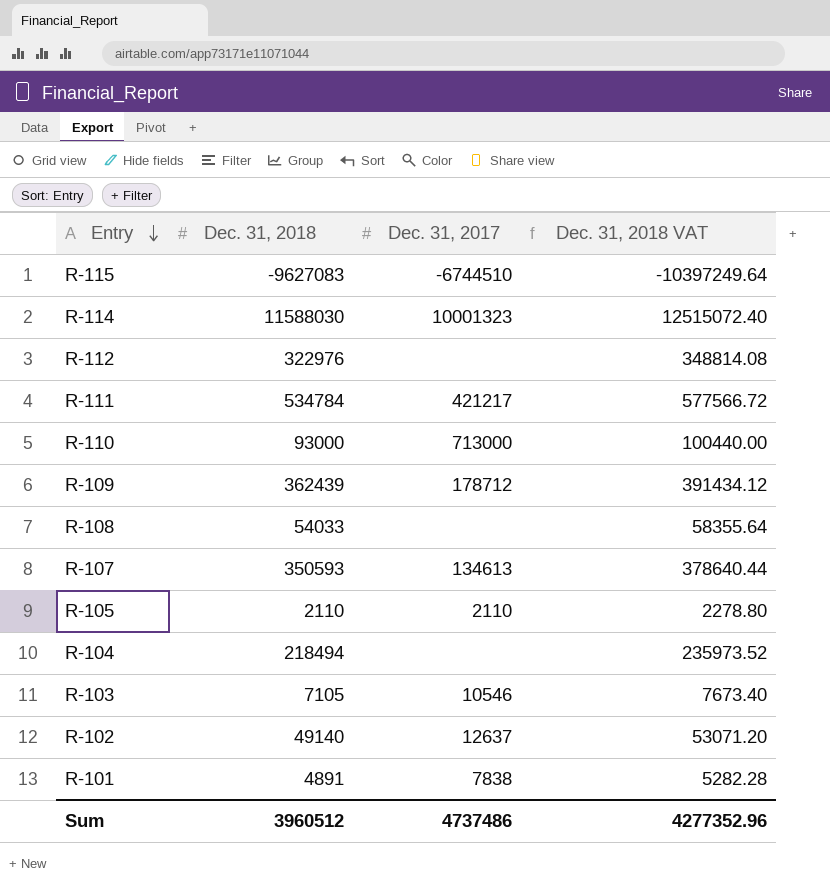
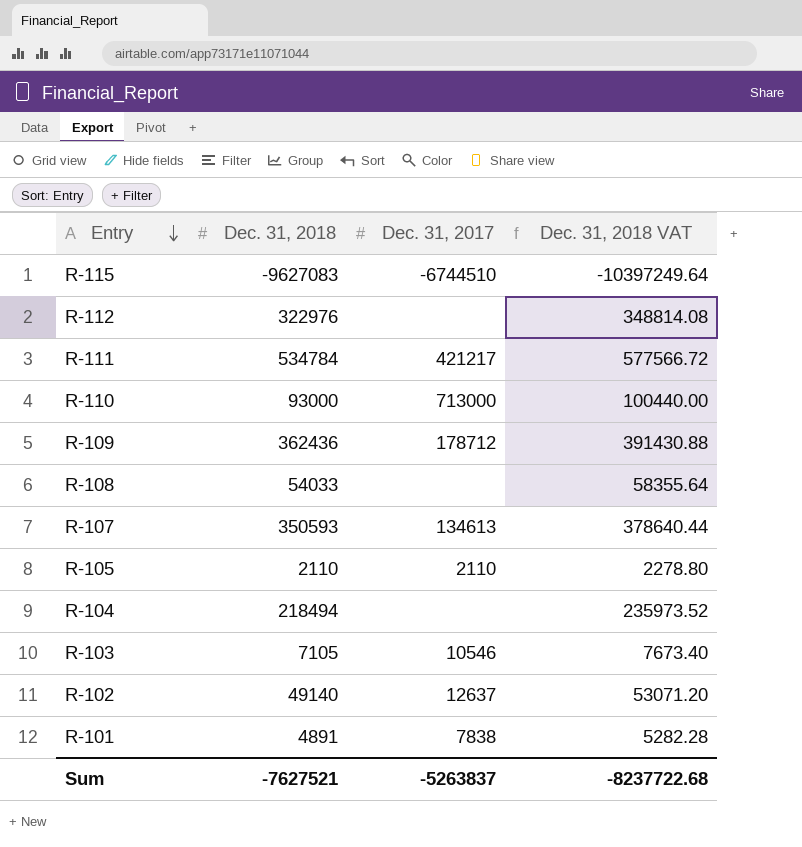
row R-114: 11588030 | 10001323 | 12515072.40 -> none
R-109 | Dec. 31, 2018: 362439 -> 362436
R-109 | Dec. 31, 2018 VAT: 391434.12 -> 391430.88
Sum | Dec. 31, 2018: 3960512 -> -7627521
Sum | Dec. 31, 2017: 4737486 -> -5263837
Sum | Dec. 31, 2018 VAT: 4277352.96 -> -8237722.68

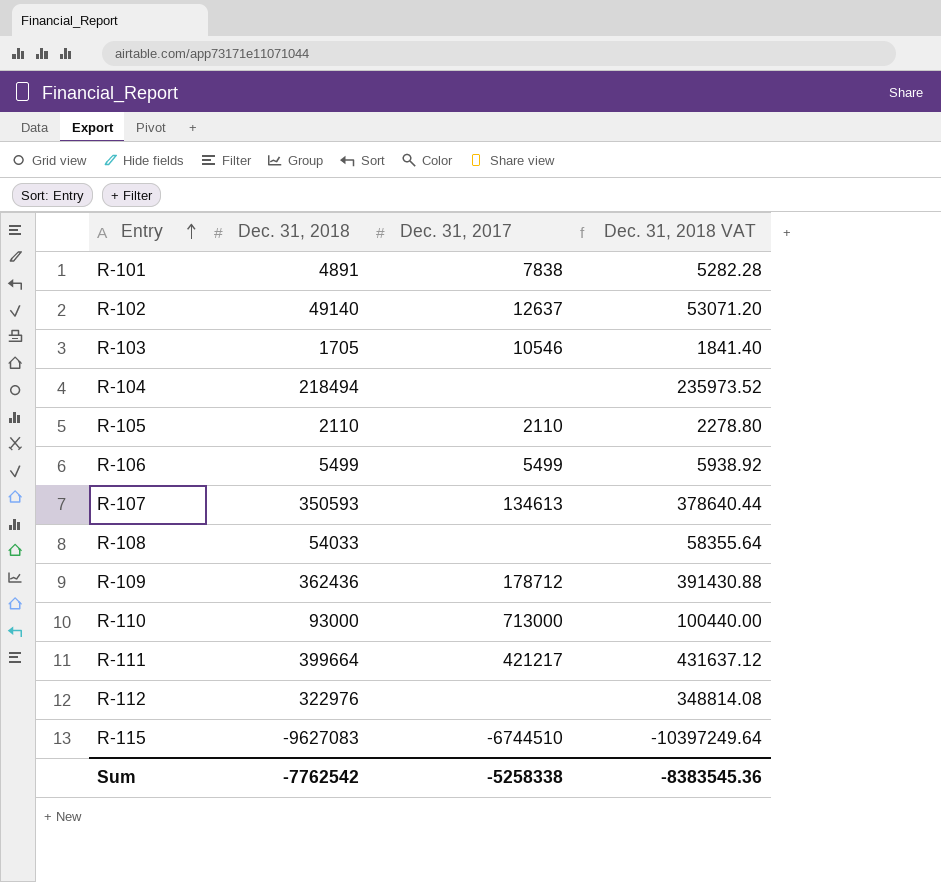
row order: Entry descending -> Entry ascending
R-103 | Dec. 31, 2018: 7105 -> 1705
R-103 | Dec. 31, 2018 VAT: 7673.40 -> 1841.40
row R-106: none -> 5499 | 5499 | 5938.92
R-111 | Dec. 31, 2018: 534784 -> 399664
R-111 | Dec. 31, 2018 VAT: 577566.72 -> 431637.12
Sum | Dec. 31, 2018: -7627521 -> -7762542
Sum | Dec. 31, 2017: -5263837 -> -5258338
Sum | Dec. 31, 2018 VAT: -8237722.68 -> -8383545.36

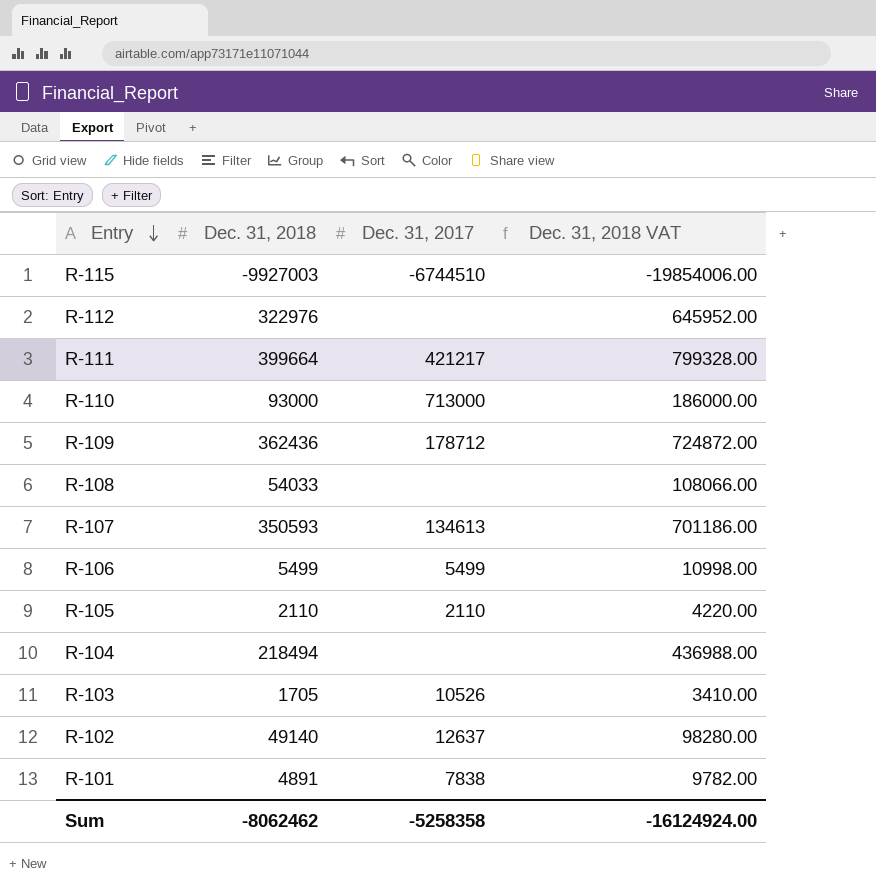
row order: Entry ascending -> Entry descending
column Dec. 31, 2018 VAT | formula: [Dec. 31, 2018] * 1.08 -> [Dec. 31, 2018] * 2
R-115 | Dec. 31, 2018: -9627083 -> -9927003
R-103 | Dec. 31, 2017: 10546 -> 10526
Sum | Dec. 31, 2018: -7762542 -> -8062462
Sum | Dec. 31, 2017: -5258338 -> -5258358
Sum | Dec. 31, 2018 VAT: -8383545.36 -> -16124924.00

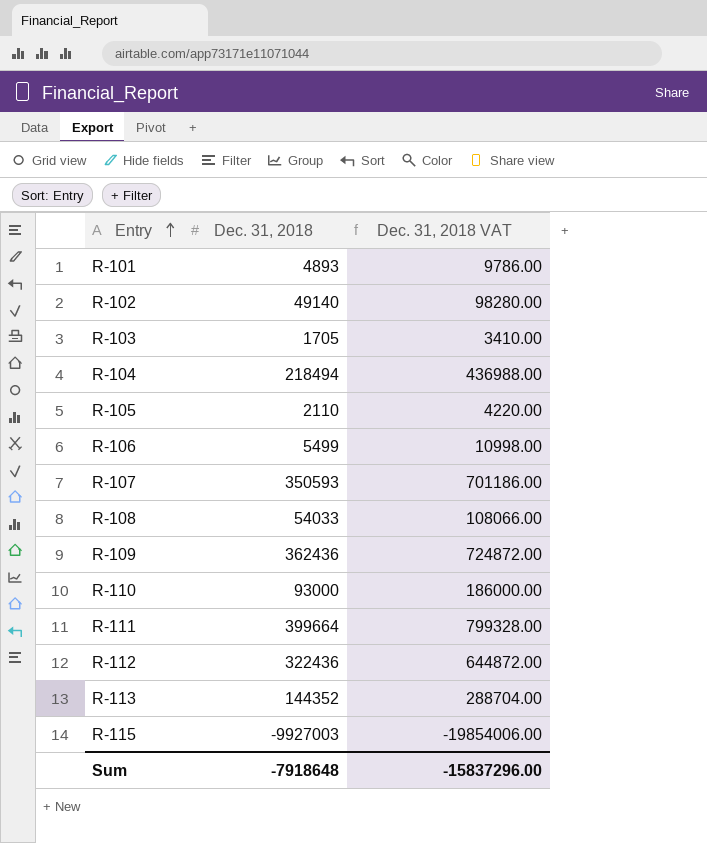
row order: Entry descending -> Entry ascending
column Dec. 31, 2017 | position: 3 -> none
R-101 | Dec. 31, 2018: 4891 -> 4893
R-101 | Dec. 31, 2018 VAT: 9782.00 -> 9786.00
R-112 | Dec. 31, 2018: 322976 -> 322436
R-112 | Dec. 31, 2018 VAT: 645952.00 -> 644872.00
row R-113: none -> 144352 | 288704.00
Sum | Dec. 31, 2018: -8062462 -> -7918648
Sum | Dec. 31, 2018 VAT: -16124924.00 -> -15837296.00

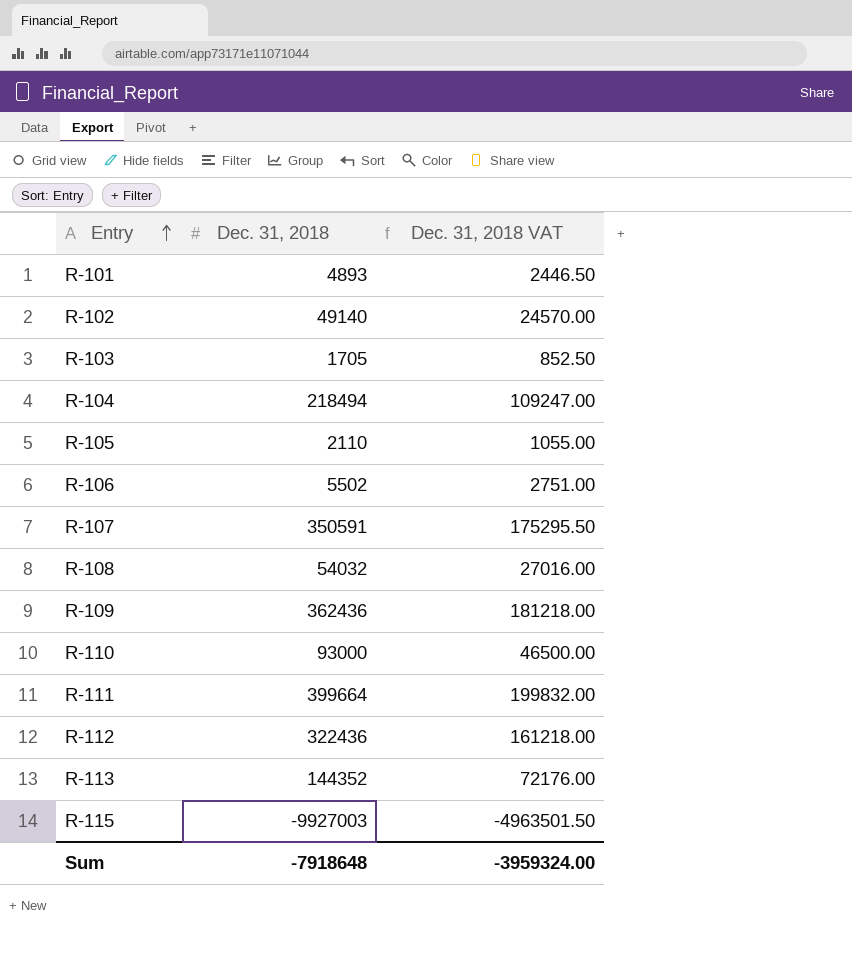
column Dec. 31, 2018 VAT | formula: [Dec. 31, 2018] * 2 -> [Dec. 31, 2018] * 0.5
R-106 | Dec. 31, 2018: 5499 -> 5502
R-107 | Dec. 31, 2018: 350593 -> 350591
R-108 | Dec. 31, 2018: 54033 -> 54032
Sum | Dec. 31, 2018 VAT: -15837296.00 -> -3959324.00

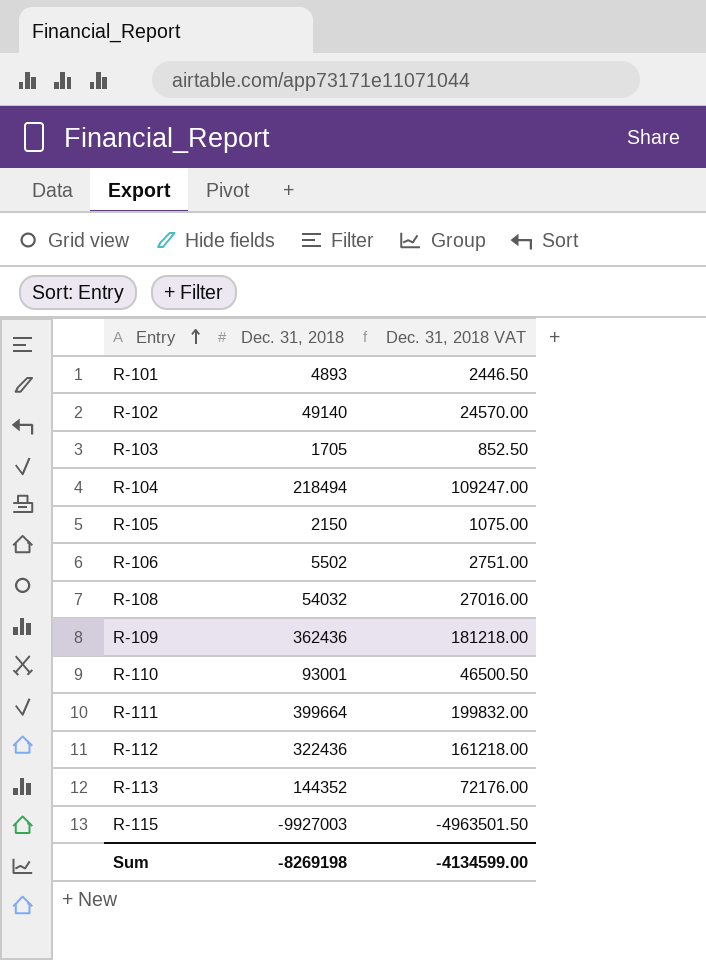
row R-107: 350591 | 175295.50 -> none
R-105 | Dec. 31, 2018: 2110 -> 2150
R-105 | Dec. 31, 2018 VAT: 1055.00 -> 1075.00
R-110 | Dec. 31, 2018: 93000 -> 93001
R-110 | Dec. 31, 2018 VAT: 46500.00 -> 46500.50
Sum | Dec. 31, 2018: -7918648 -> -8269198
Sum | Dec. 31, 2018 VAT: -3959324.00 -> -4134599.00

